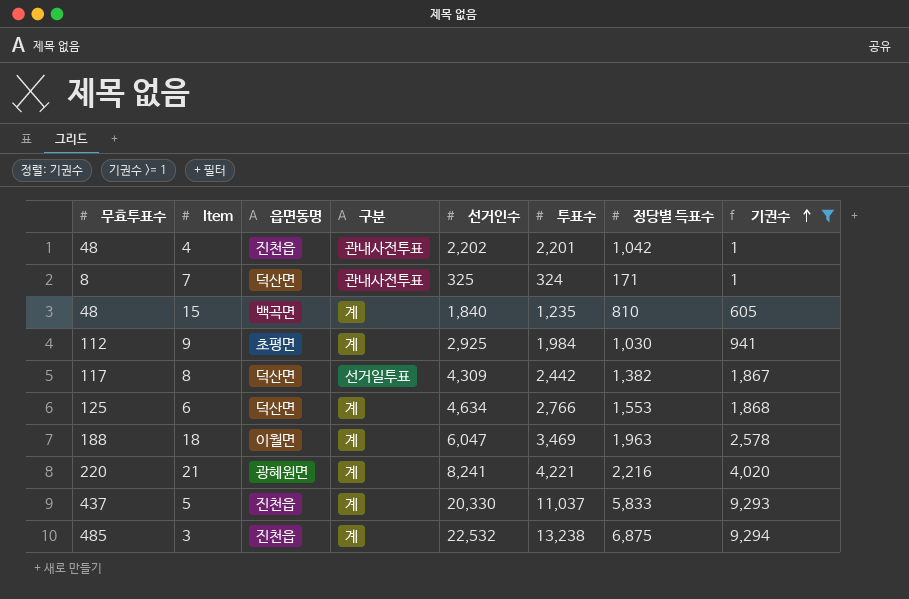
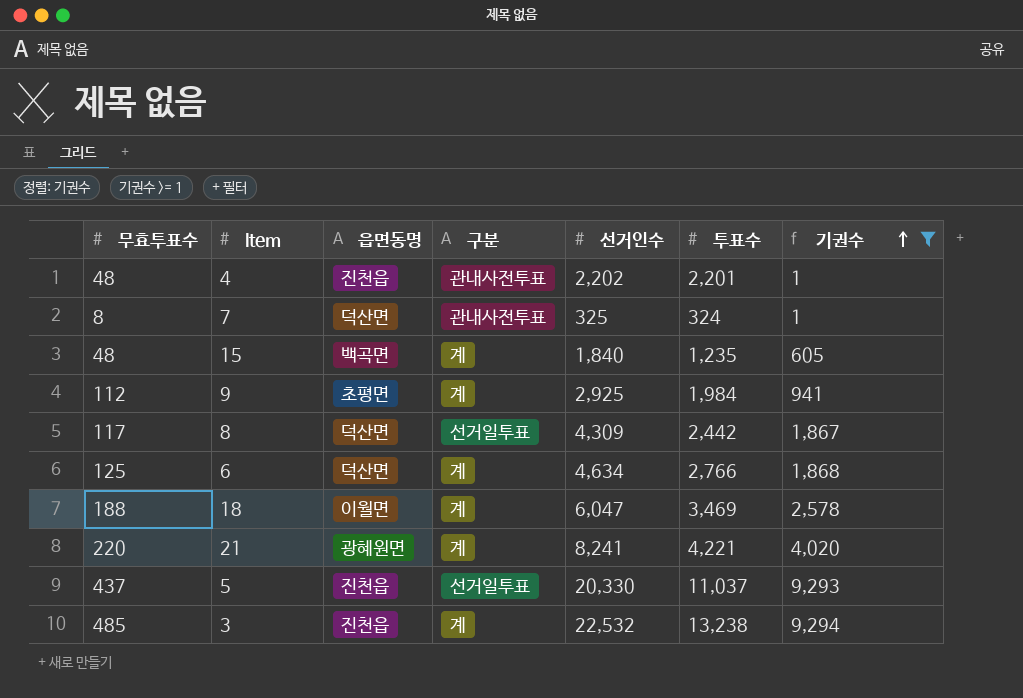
column 정당별 득표수 | position: 7 -> none
5 | 구분: 계 -> 선거일투표

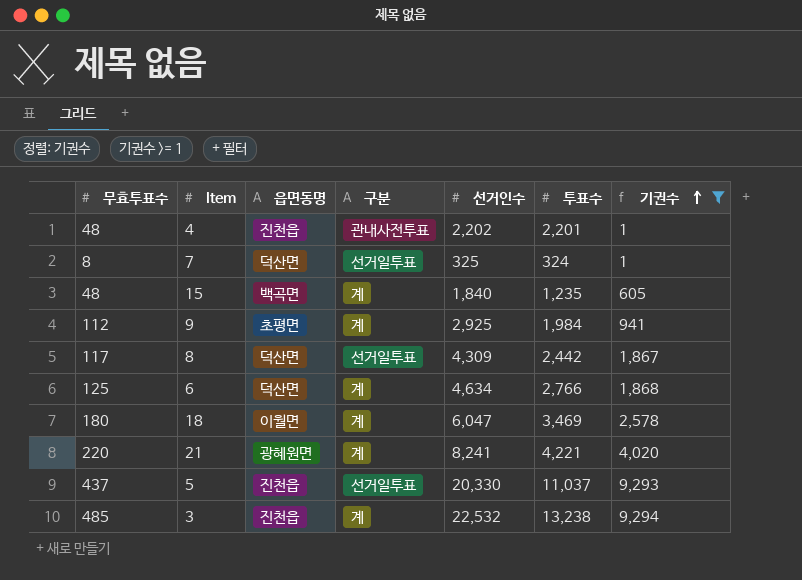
7 | 구분: 관내사전투표 -> 선거일투표
18 | 무효투표수: 188 -> 180

